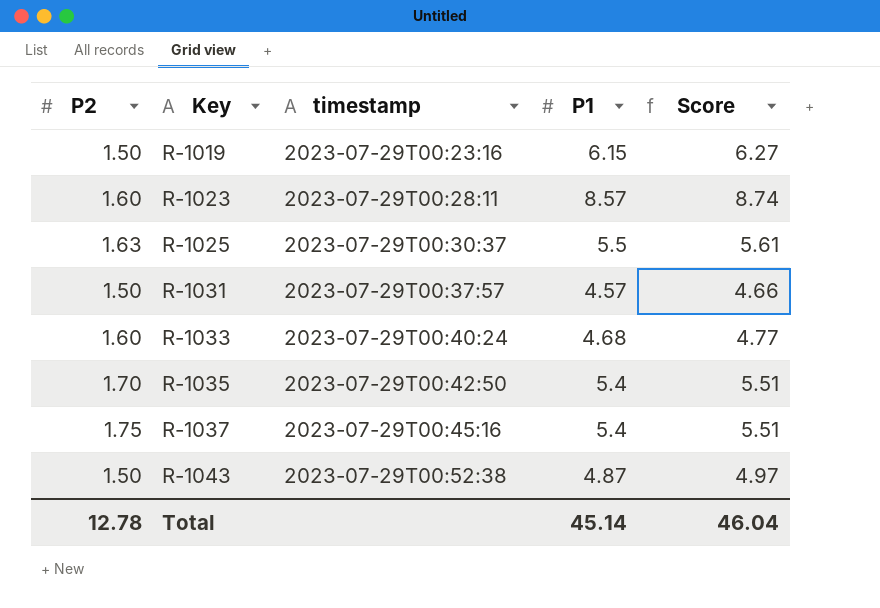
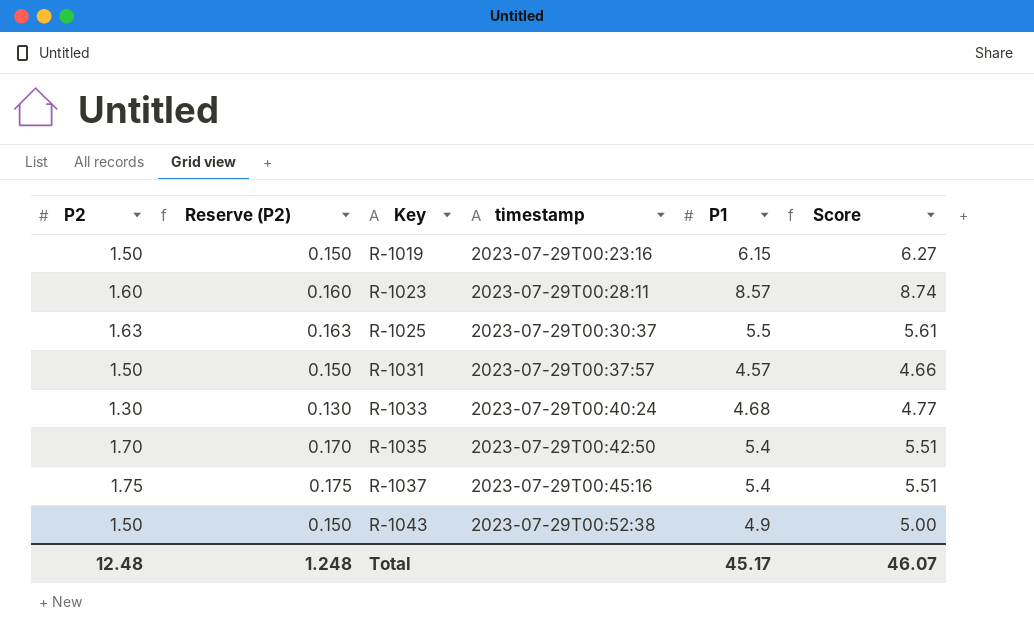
column Reserve (P2) | formula: none -> [P2] * 0.1
R-1033 | P2: 1.60 -> 1.30
R-1043 | P1: 4.87 -> 4.9
R-1043 | Score: 4.97 -> 5.00
Total | P2: 12.78 -> 12.48
Total | P1: 45.14 -> 45.17
Total | Score: 46.04 -> 46.07

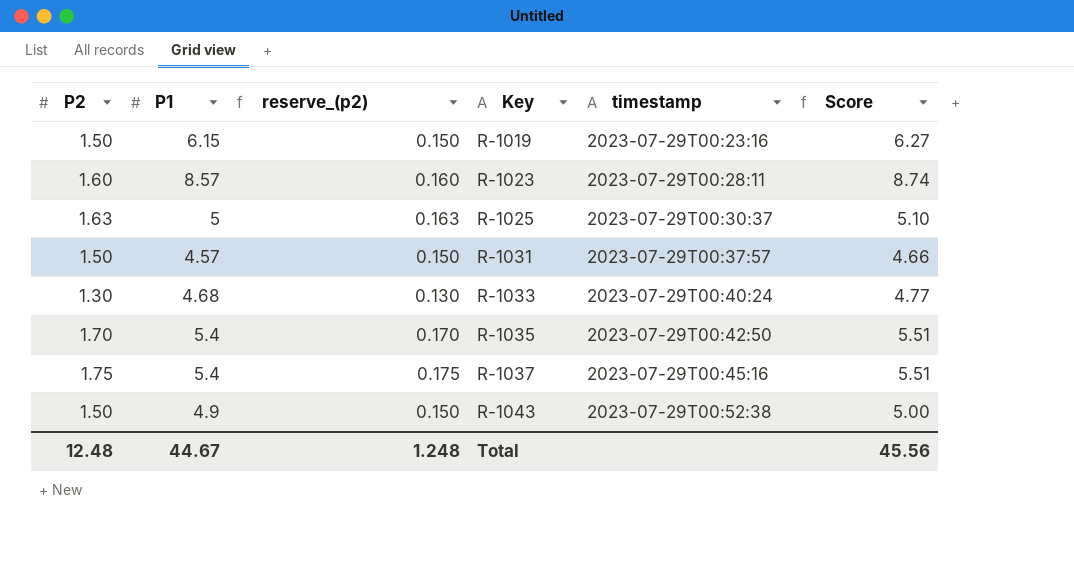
column P1 | position: 5 -> 2
column name: Reserve (P2) -> reserve_(p2)
R-1025 | P1: 5.5 -> 5
R-1025 | Score: 5.61 -> 5.10
Total | P1: 45.17 -> 44.67
Total | Score: 46.07 -> 45.56

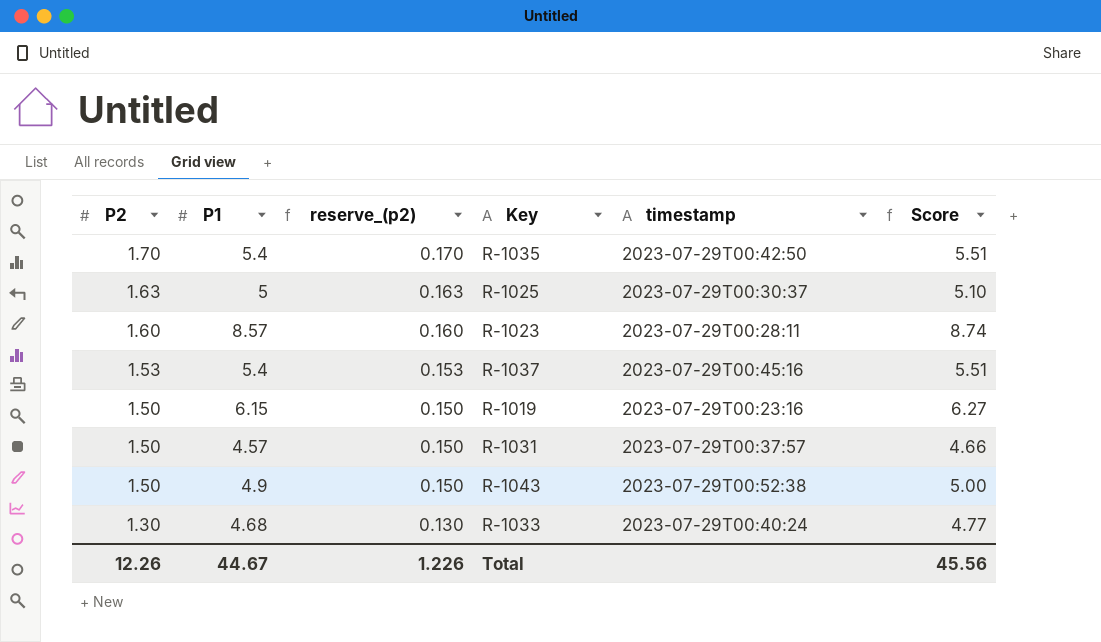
row order: Key ascending -> P2 descending
R-1037 | P2: 1.75 -> 1.53
R-1037 | reserve_(p2): 0.175 -> 0.153
Total | P2: 12.48 -> 12.26
Total | reserve_(p2): 1.248 -> 1.226

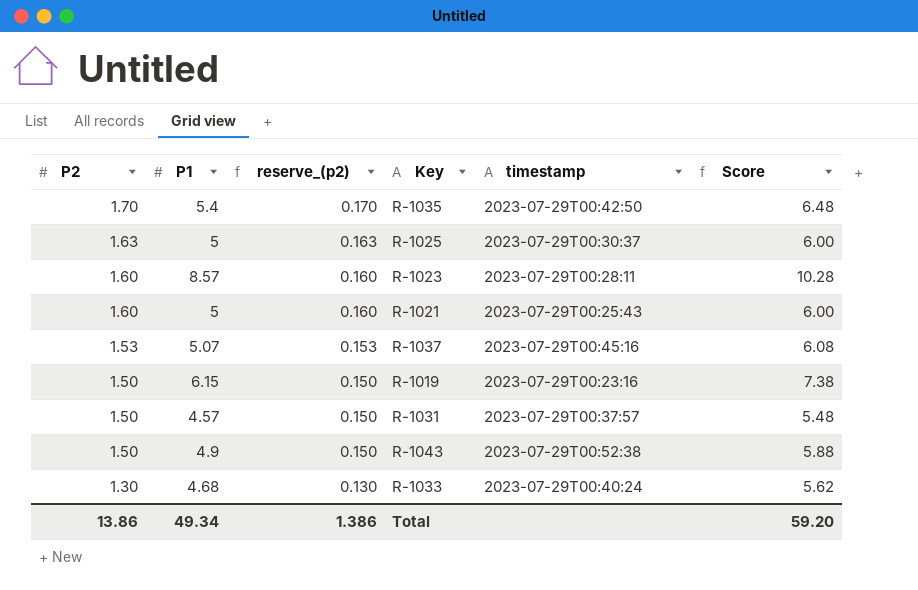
column Score | formula: [P1] * 1.02 -> [P1] * 1.2
row R-1021: none -> 1.60 | 5 | 0.160 | 2023-07-29T00:25:43 | 6.00
R-1037 | P1: 5.4 -> 5.07
Total | P2: 12.26 -> 13.86
Total | P1: 44.67 -> 49.34
Total | reserve_(p2): 1.226 -> 1.386
Total | Score: 45.56 -> 59.20

